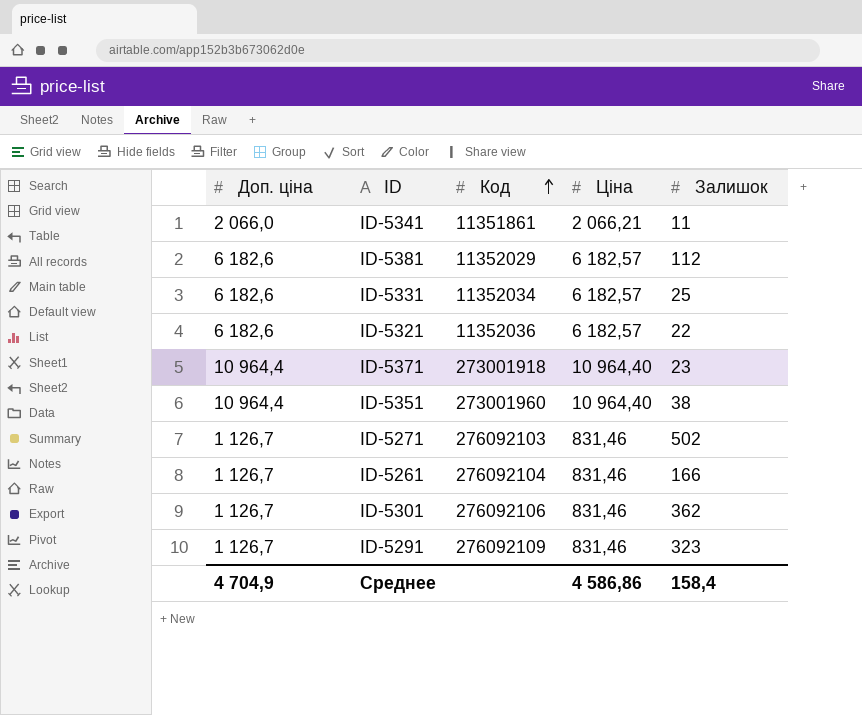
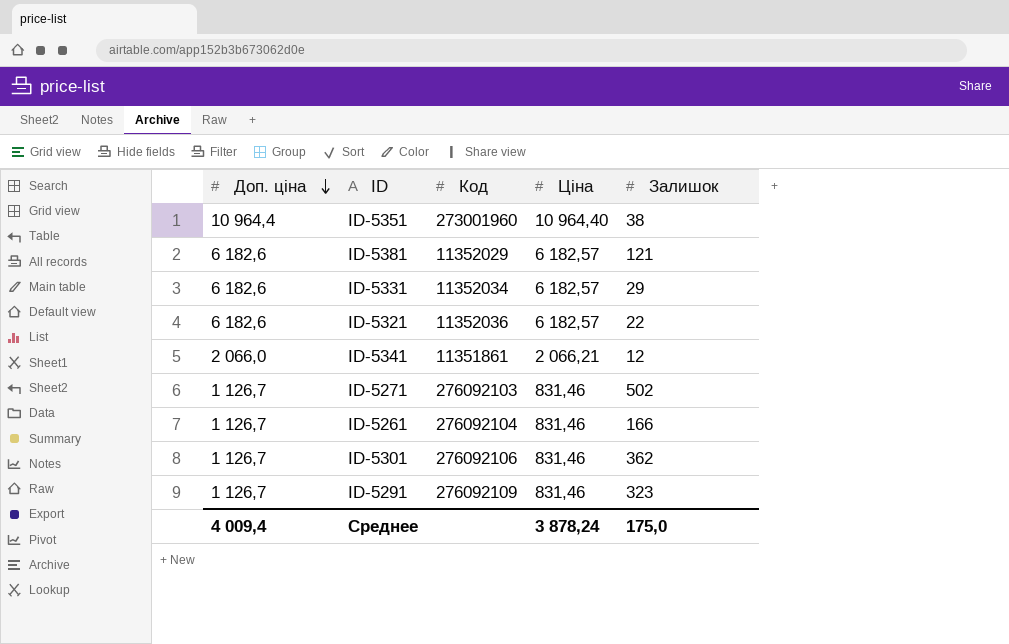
row order: Код ascending -> Доп. ціна descending
row ID-5371: 10 964,4 | 273001918 | 10 964,40 | 23 -> none
ID-5381 | Залишок: 112 -> 121
ID-5331 | Залишок: 25 -> 29
ID-5341 | Залишок: 11 -> 12
Среднее | Доп. ціна: 4 704,9 -> 4 009,4
Среднее | Ціна: 4 586,86 -> 3 878,24
Среднее | Залишок: 158,4 -> 175,0

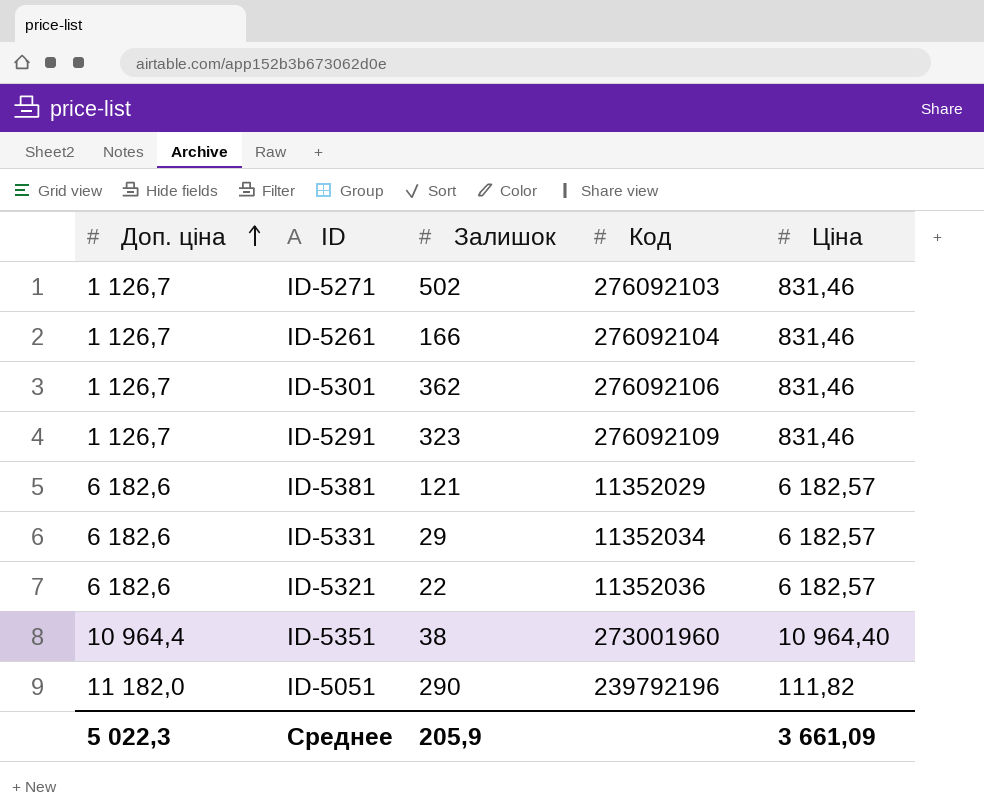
row order: Доп. ціна descending -> Доп. ціна ascending
column Залишок | position: 5 -> 3
row ID-5341: 2 066,0 | 11351861 | 2 066,21 | 12 -> none
row ID-5051: none -> 11 182,0 | 290 | 239792196 | 111,82
Среднее | Доп. ціна: 4 009,4 -> 5 022,3
Среднее | Залишок: 175,0 -> 205,9
Среднее | Ціна: 3 878,24 -> 3 661,09

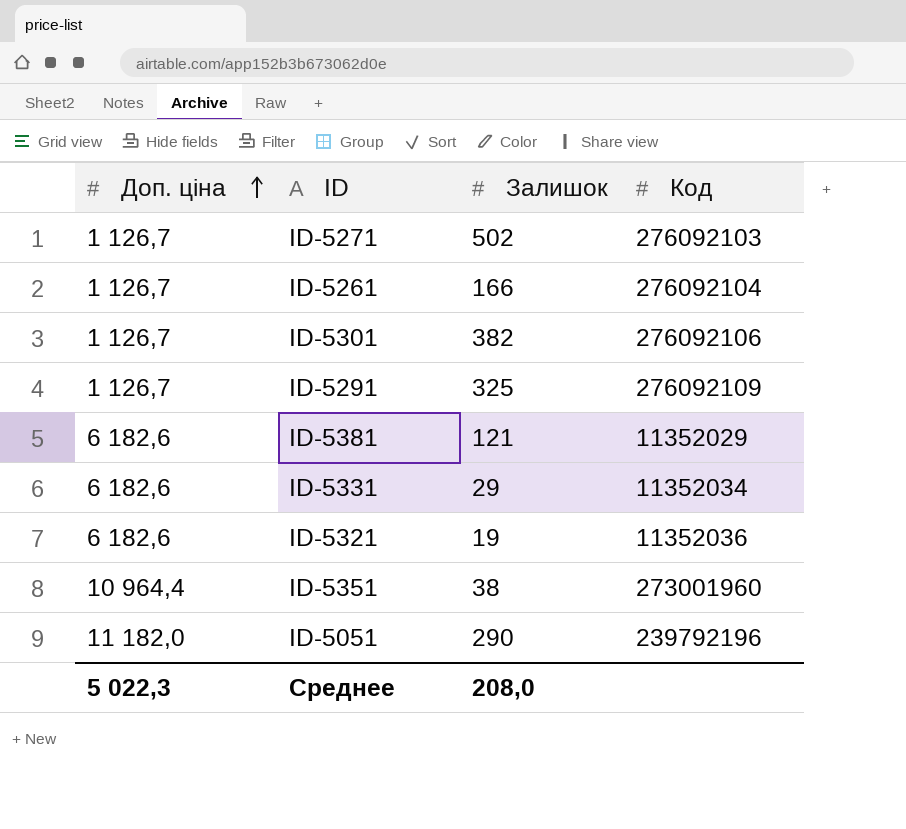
column Ціна | position: 5 -> none
ID-5301 | Залишок: 362 -> 382
ID-5291 | Залишок: 323 -> 325
ID-5321 | Залишок: 22 -> 19
Среднее | Залишок: 205,9 -> 208,0

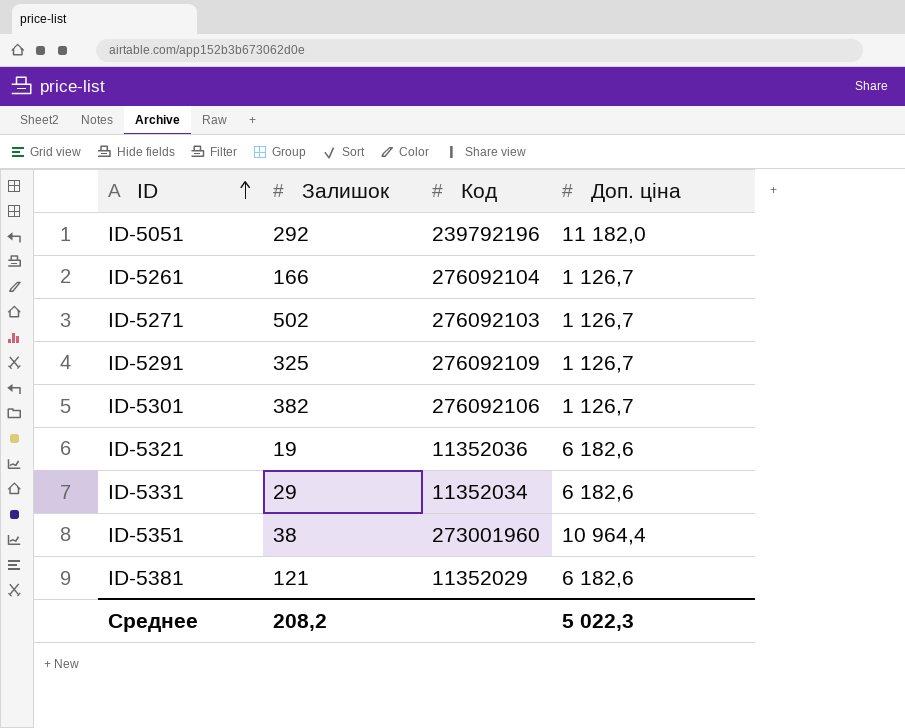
row order: Доп. ціна ascending -> ID ascending
column Доп. ціна | position: 1 -> 4
ID-5051 | Залишок: 290 -> 292
Среднее | Залишок: 208,0 -> 208,2

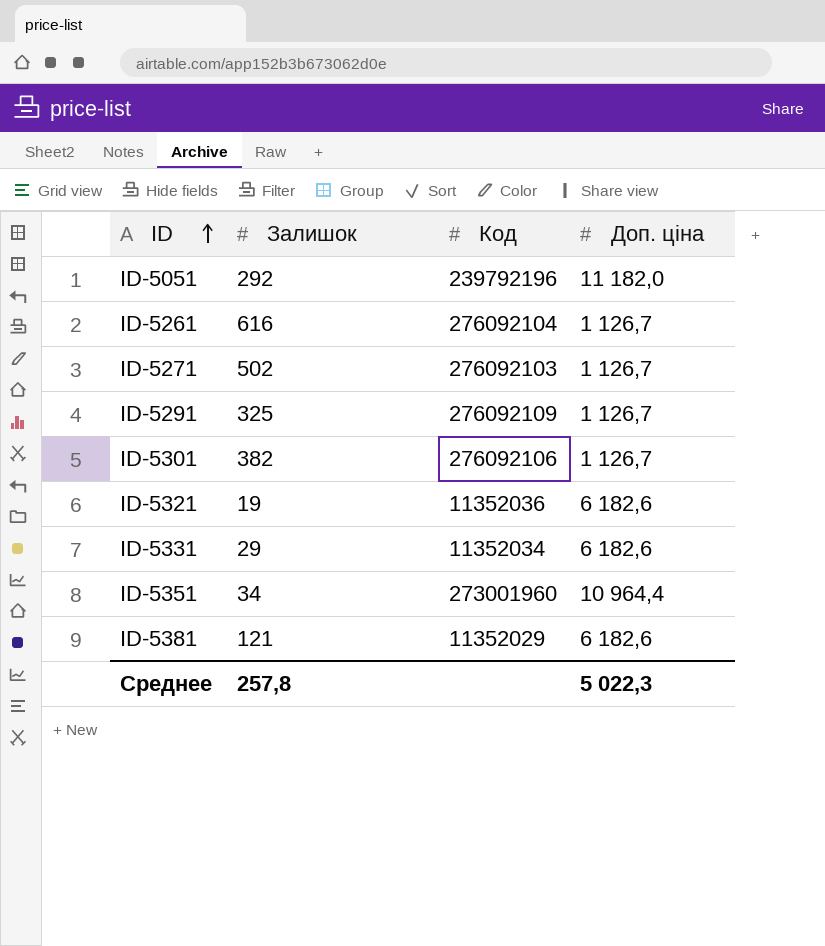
ID-5261 | Залишок: 166 -> 616
ID-5351 | Залишок: 38 -> 34
Среднее | Залишок: 208,2 -> 257,8

